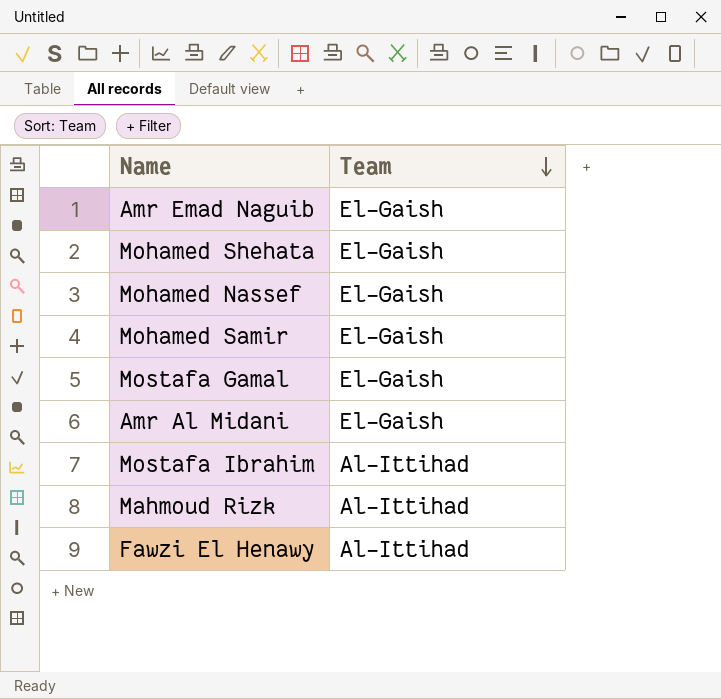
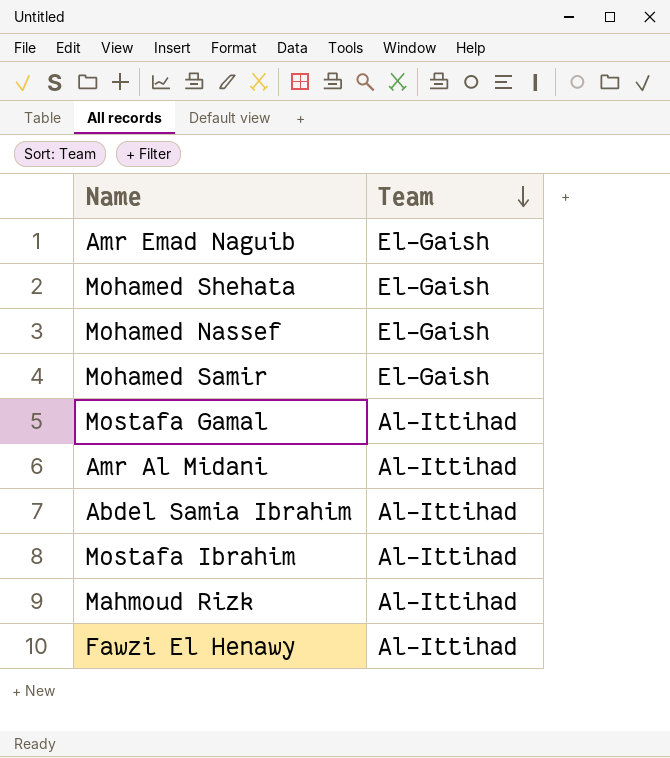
Mostafa Gamal | Team: El-Gaish -> Al-Ittihad
Amr Al Midani | Team: El-Gaish -> Al-Ittihad
row Abdel Samia Ibrahim: none -> Al-Ittihad

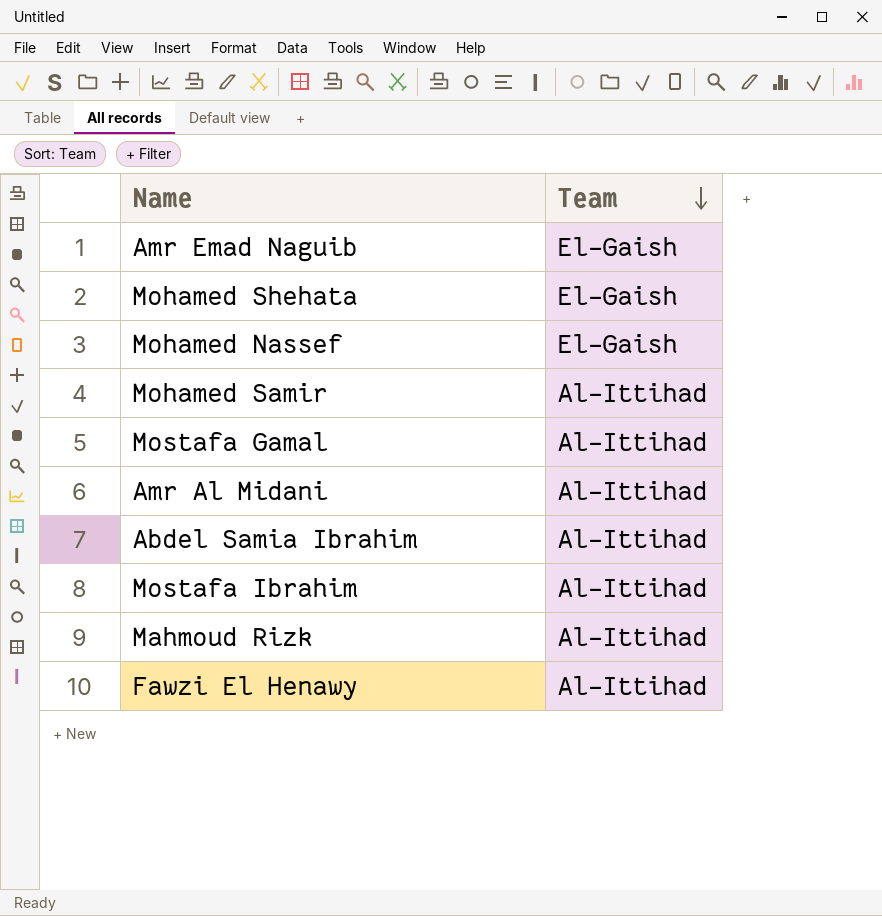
Mohamed Samir | Team: El-Gaish -> Al-Ittihad

